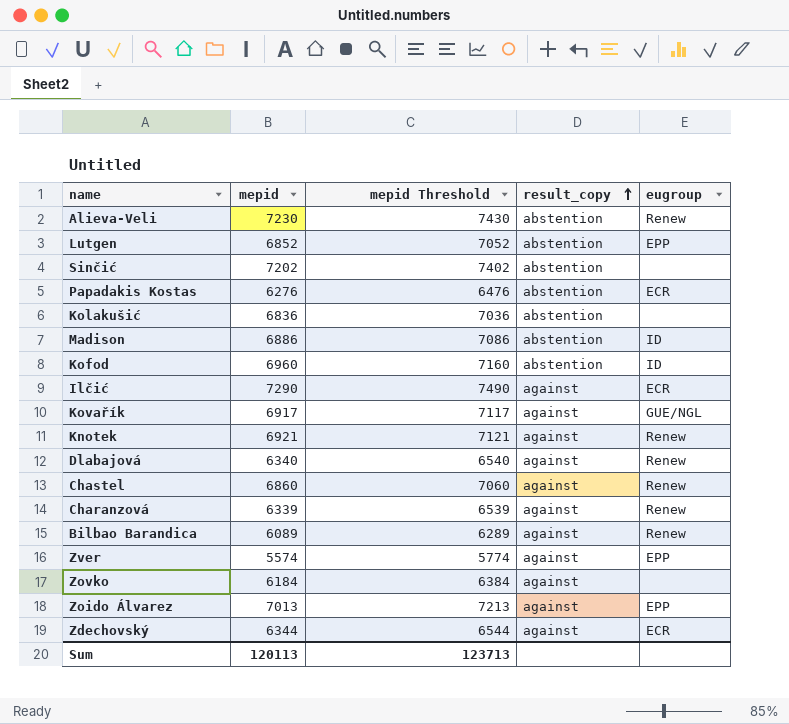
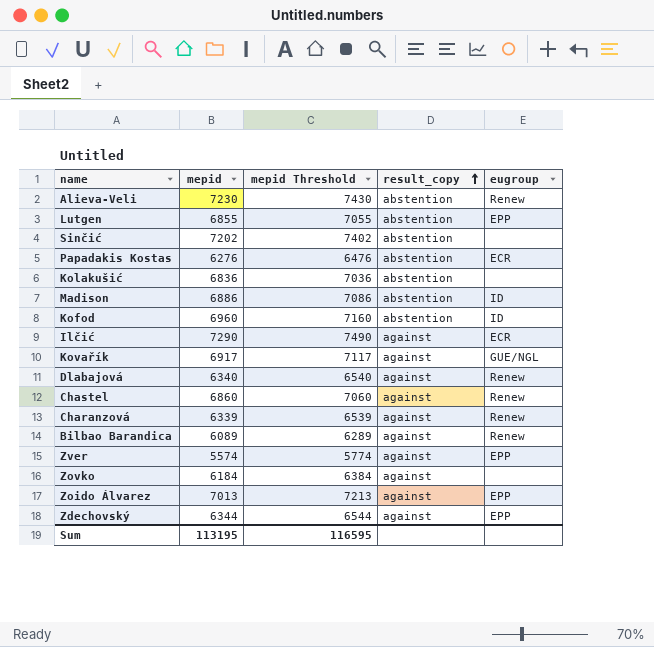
row Knotek: 6921 | 7121 | against | Renew -> none
Lutgen | mepid: 6852 -> 6855
Lutgen | mepid Threshold: 7052 -> 7055
Zdechovský | eugroup: ECR -> EPP
Sum | mepid: 120113 -> 113195
Sum | mepid Threshold: 123713 -> 116595

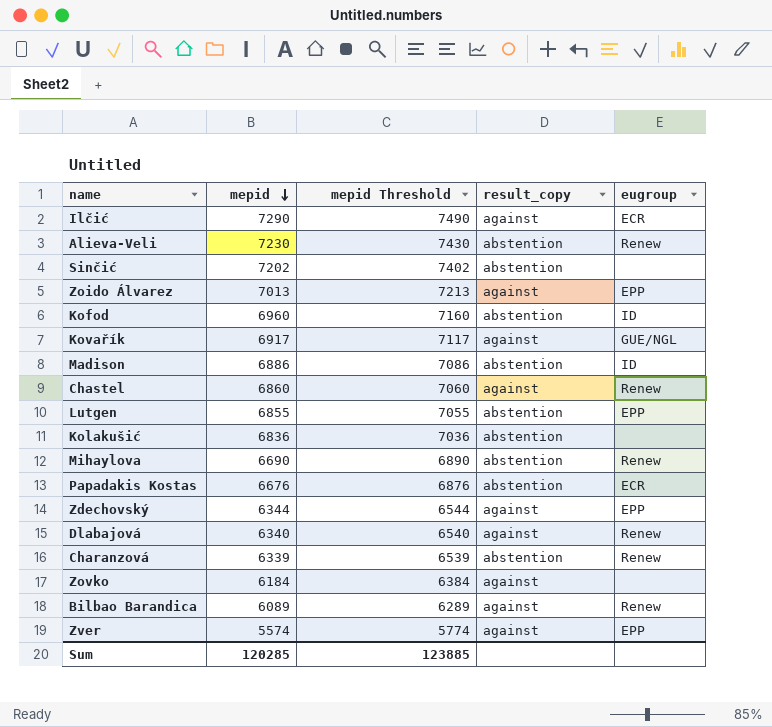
row order: result_copy ascending -> mepid descending
row Mihaylova: none -> 6690 | 6890 | abstention | Renew
Papadakis Kostas | mepid: 6276 -> 6676
Papadakis Kostas | mepid Threshold: 6476 -> 6876
Charanzová | result_copy: against -> abstention
Sum | mepid: 113195 -> 120285
Sum | mepid Threshold: 116595 -> 123885

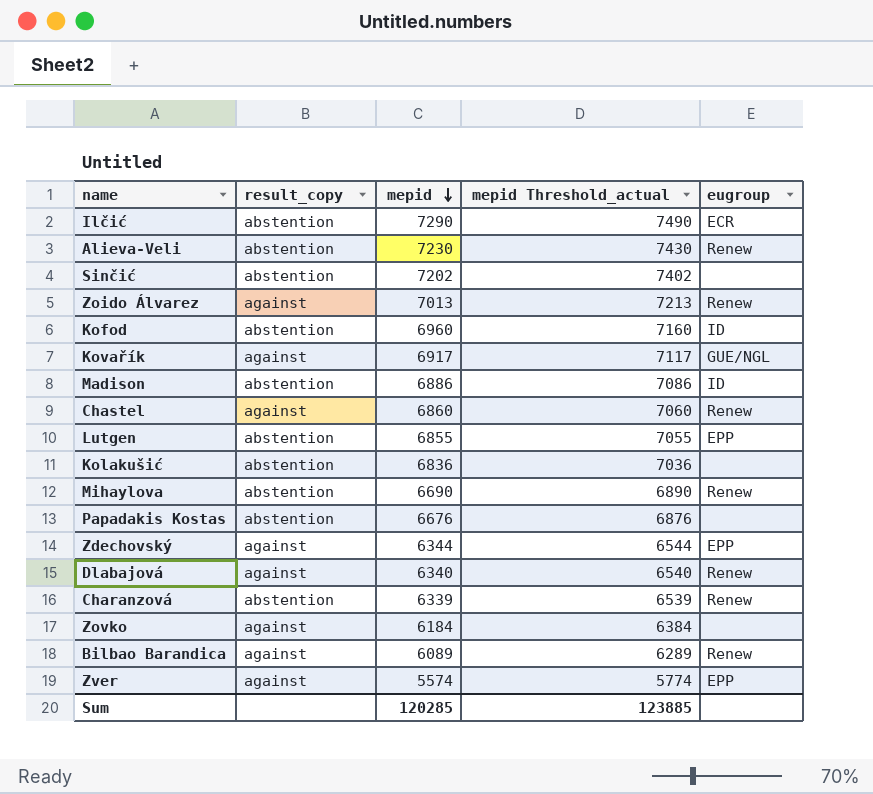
column result_copy | position: 4 -> 2
column name: mepid Threshold -> mepid Threshold_actual
Ilčić | result_copy: against -> abstention
Zoido Álvarez | eugroup: EPP -> Renew
Papadakis Kostas | eugroup: ECR -> none

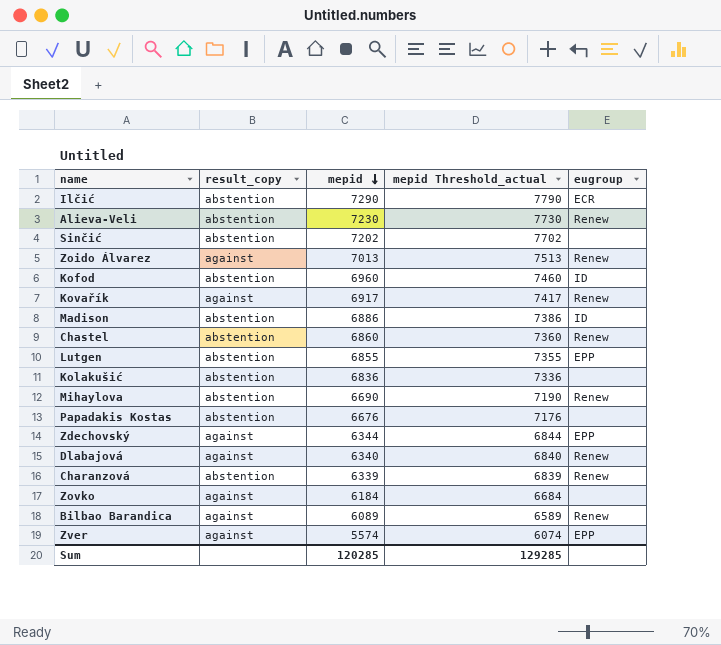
column mepid Threshold_actual | formula: [mepid] + 200 -> [mepid] + 500
Kovařík | eugroup: GUE/NGL -> Renew
Chastel | result_copy: against -> abstention
Sum | mepid Threshold_actual: 123885 -> 129285

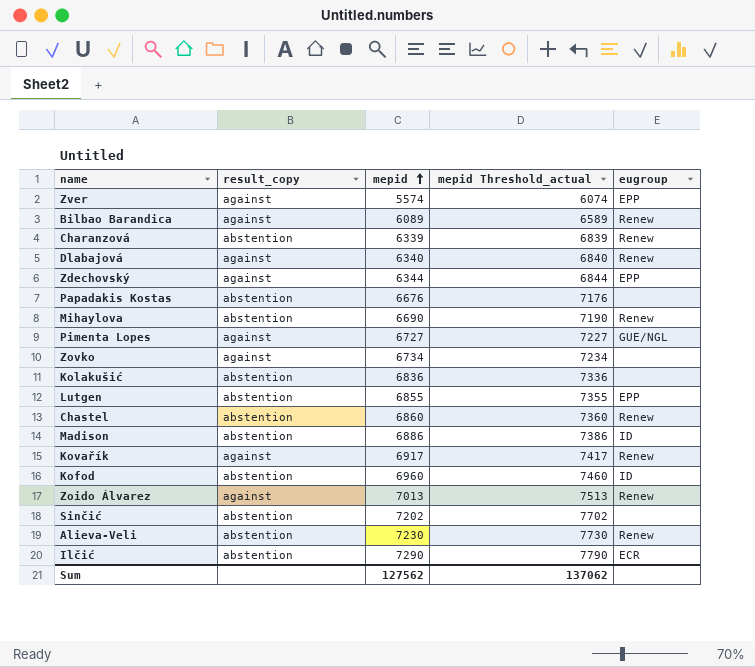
row order: mepid descending -> mepid ascending
row Pimenta Lopes: none -> against | 6727 | 7227 | GUE/NGL
Zovko | mepid: 6184 -> 6734
Zovko | mepid Threshold_actual: 6684 -> 7234
Sum | mepid: 120285 -> 127562
Sum | mepid Threshold_actual: 129285 -> 137062

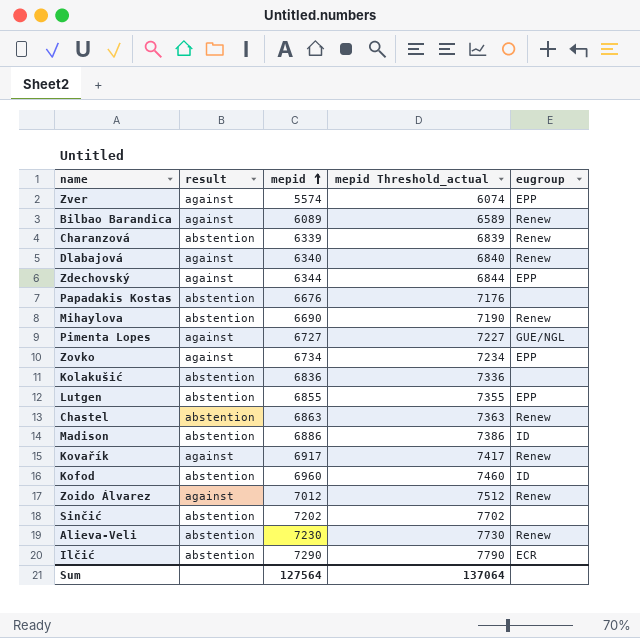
column name: result_copy -> result
Zovko | eugroup: none -> EPP
Chastel | mepid: 6860 -> 6863
Chastel | mepid Threshold_actual: 7360 -> 7363
Zoido Álvarez | mepid: 7013 -> 7012
Zoido Álvarez | mepid Threshold_actual: 7513 -> 7512
Sum | mepid: 127562 -> 127564
Sum | mepid Threshold_actual: 137062 -> 137064

